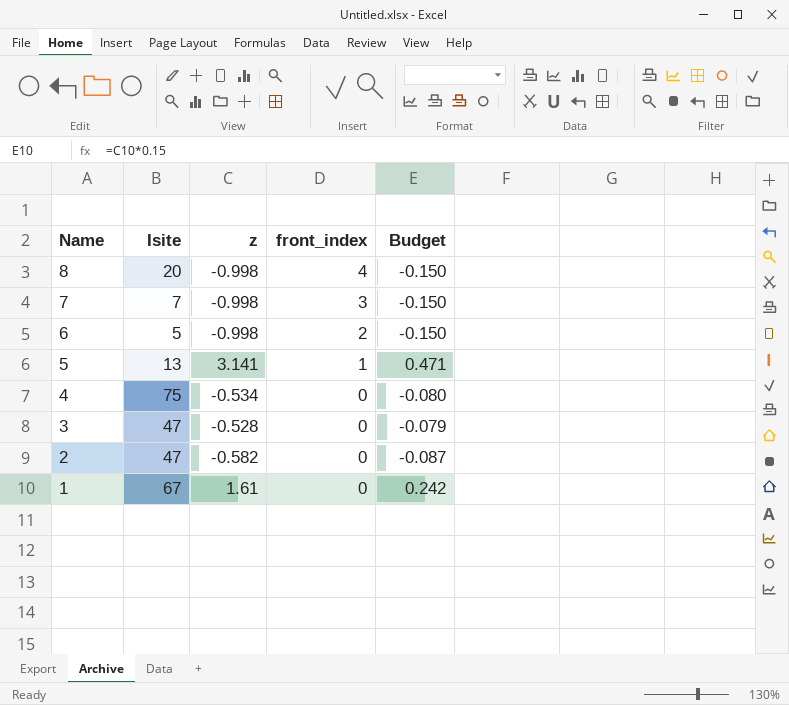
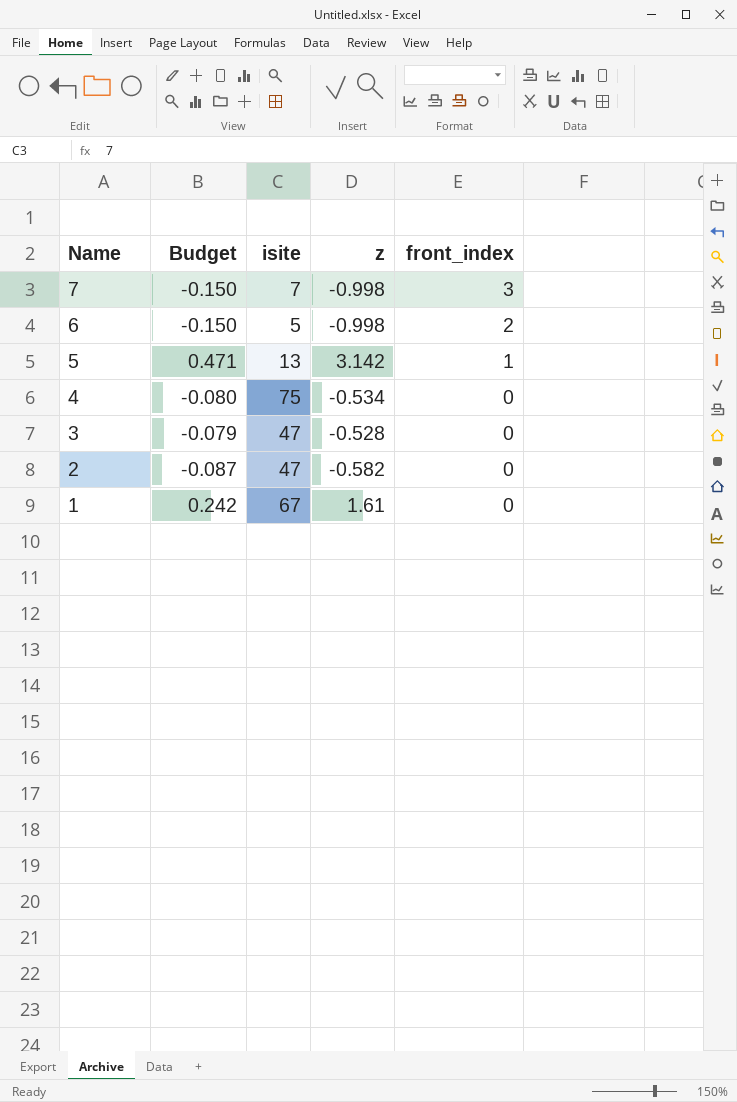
column Budget | position: 5 -> 2
column name: Isite -> isite
row 8: 20 | -0.998 | 4 | -0.150 -> none
5 | z: 3.141 -> 3.142

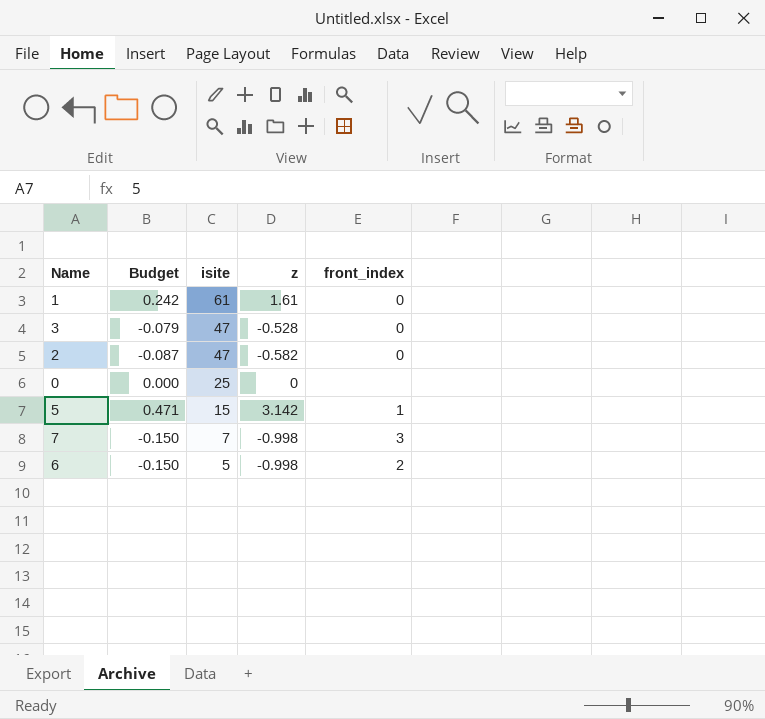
row order: Name descending -> isite descending
row 4: -0.080 | 75 | -0.534 | 0 -> none
1 | isite: 67 -> 61
row 0: none -> 0.000 | 25 | 0 | none
5 | isite: 13 -> 15

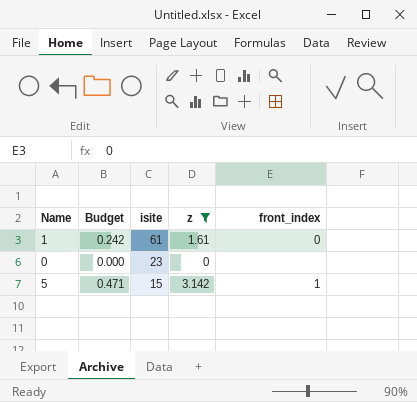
filter: none -> z >= 0
0 | isite: 25 -> 23

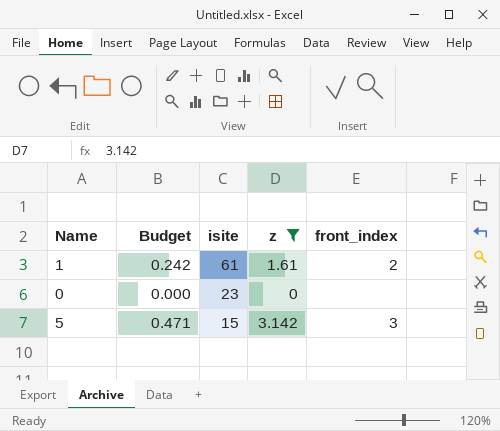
1 | front_index: 0 -> 2
5 | front_index: 1 -> 3

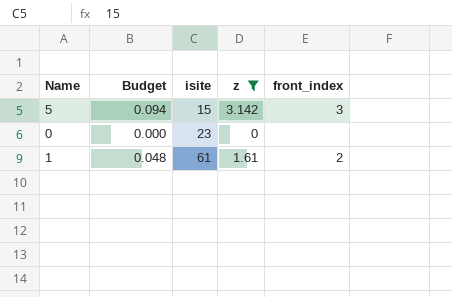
row order: isite descending -> isite ascending
column Budget | formula: [z] * 0.15 -> [z] * 0.03

